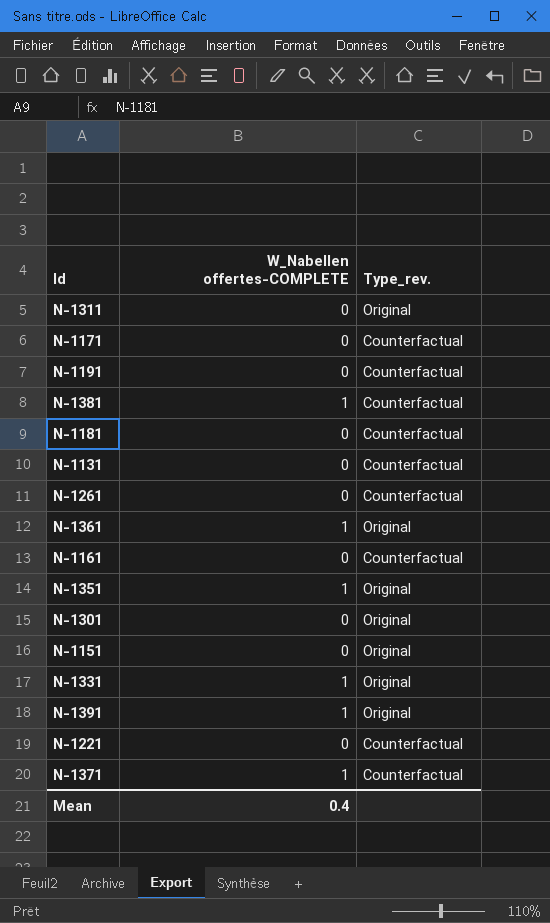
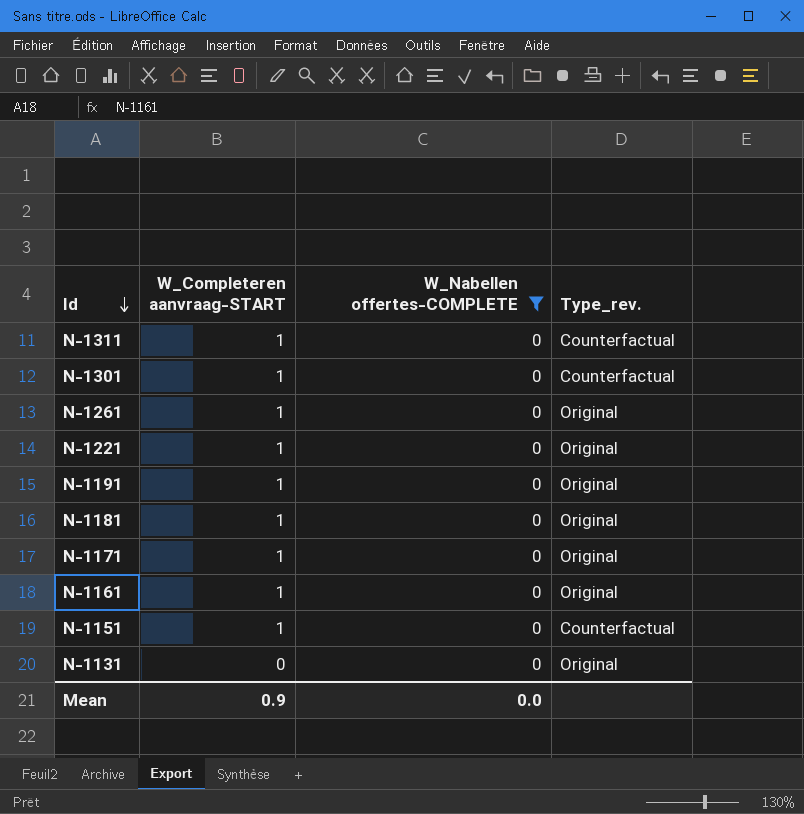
filter: none -> W_Nabellen offertes-COMPLETE = 0
row order: none -> Id descending
column W_Completeren aanvraag-START | position: none -> 2
N-1311 | Type_rev.: Original -> Counterfactual
N-1301 | Type_rev.: Original -> Counterfactual
N-1261 | Type_rev.: Counterfactual -> Original
N-1221 | Type_rev.: Counterfactual -> Original
N-1191 | Type_rev.: Counterfactual -> Original
N-1181 | Type_rev.: Counterfactual -> Original
N-1171 | Type_rev.: Counterfactual -> Original
N-1161 | Type_rev.: Counterfactual -> Original
N-1151 | Type_rev.: Original -> Counterfactual
N-1131 | Type_rev.: Counterfactual -> Original
Mean | W_Nabellen offertes-COMPLETE: 0.4 -> 0.0

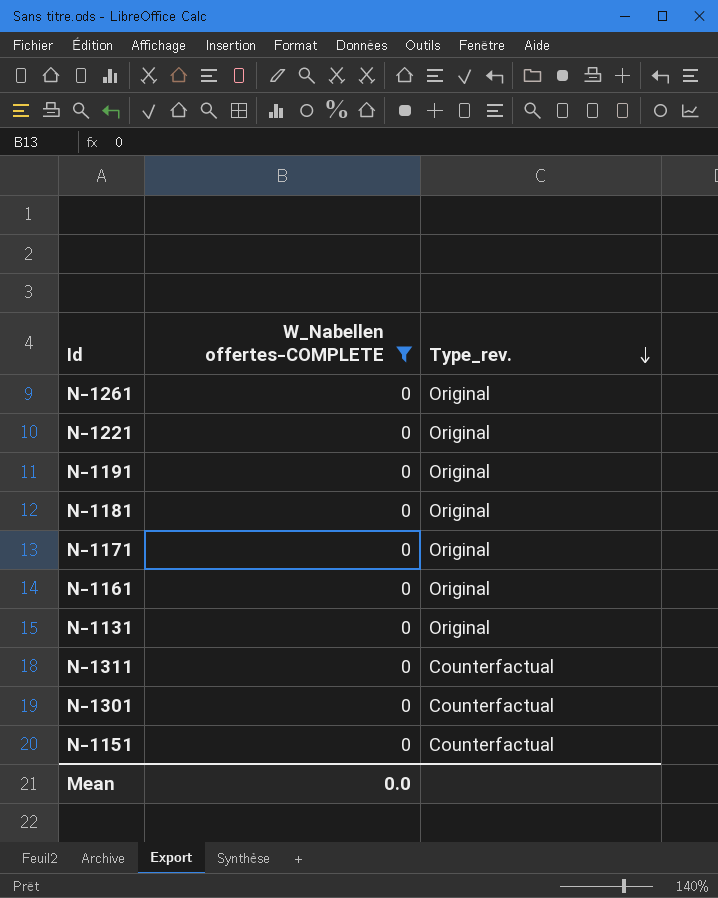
row order: Id descending -> Type_rev. descending
column W_Completeren aanvraag-START | position: 2 -> none

